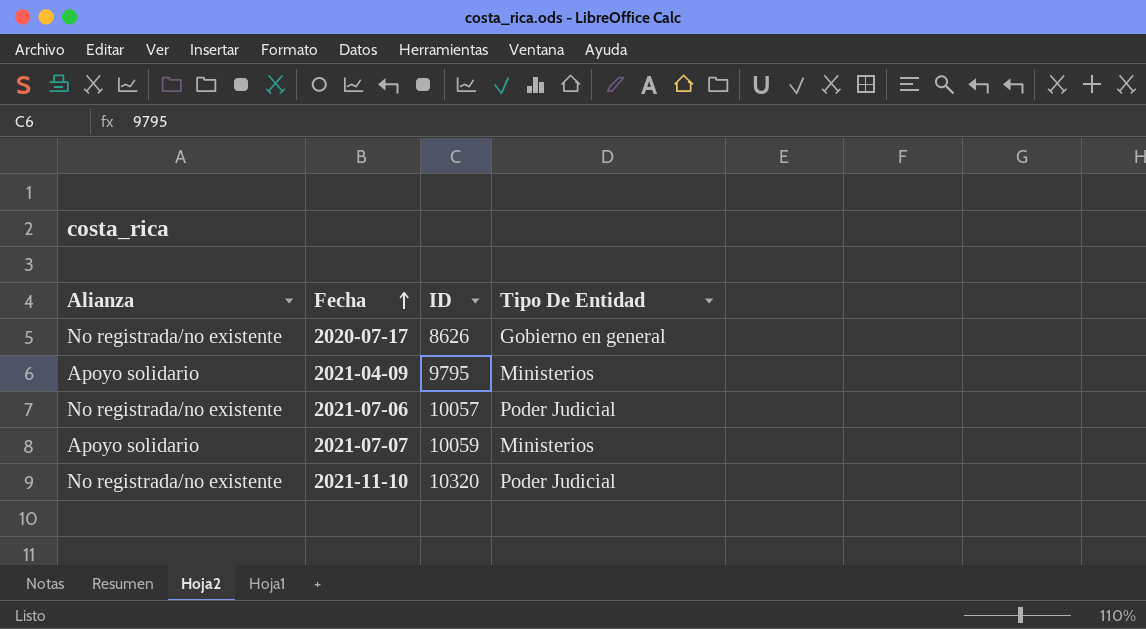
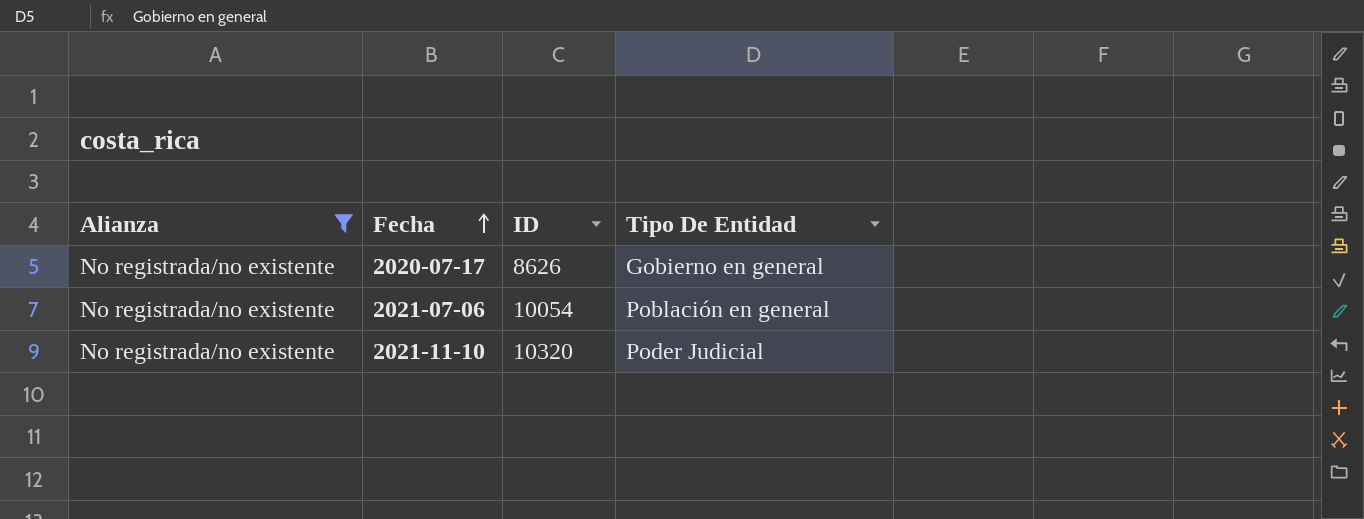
filter: none -> Alianza = No registrada/no existente
2021-07-06 | ID: 10057 -> 10054
2021-07-06 | Tipo De Entidad: Poder Judicial -> Población en general

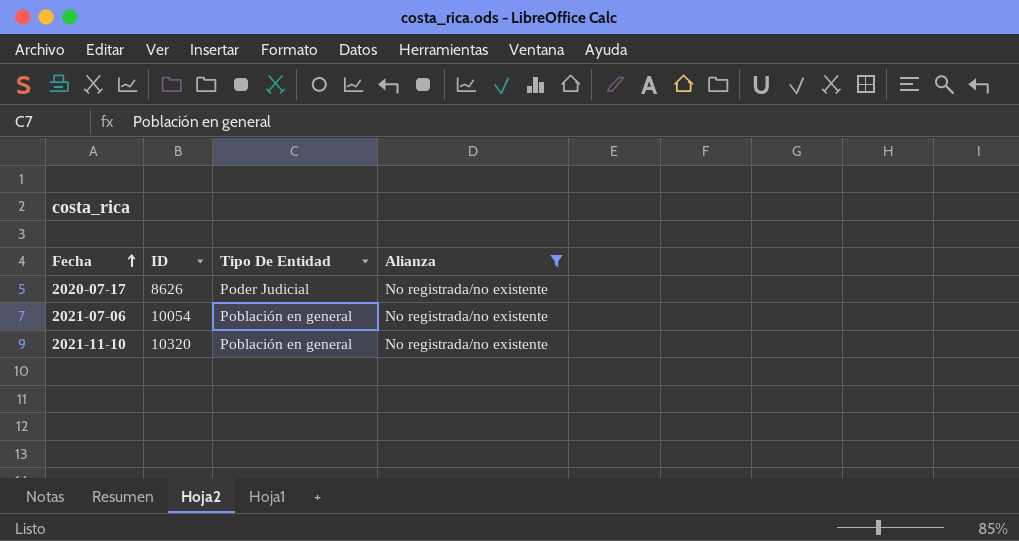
column Alianza | position: 1 -> 4
2020-07-17 | Tipo De Entidad: Gobierno en general -> Poder Judicial
2021-11-10 | Tipo De Entidad: Poder Judicial -> Población en general

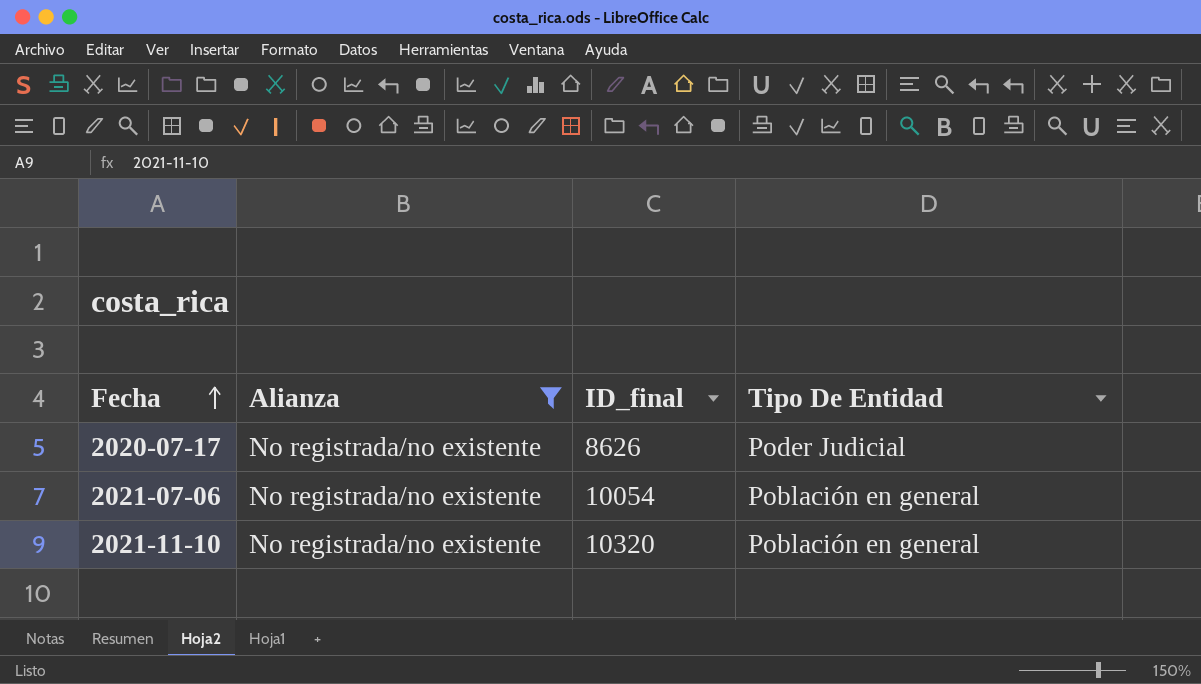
column Alianza | position: 4 -> 2
column name: ID -> ID_final

